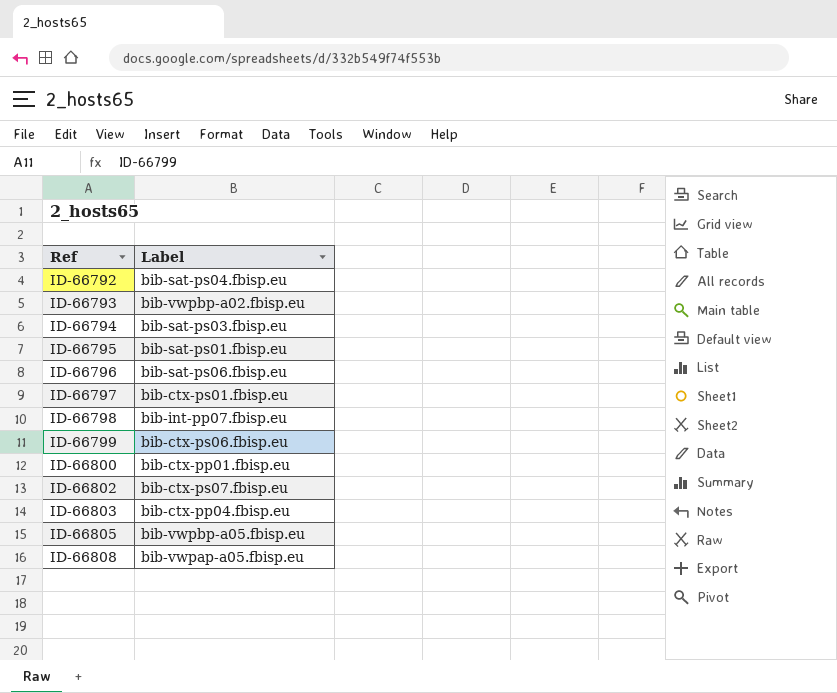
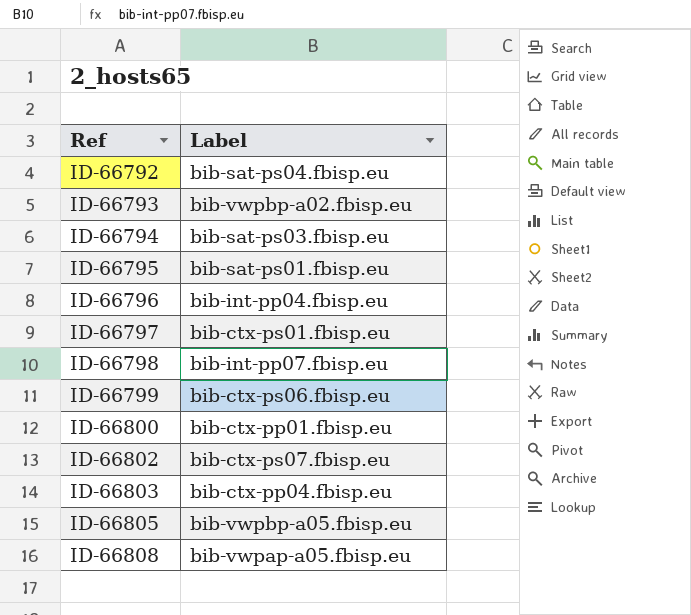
ID-66796 | Label: bib-sat-ps06.fbisp.eu -> bib-int-pp04.fbisp.eu

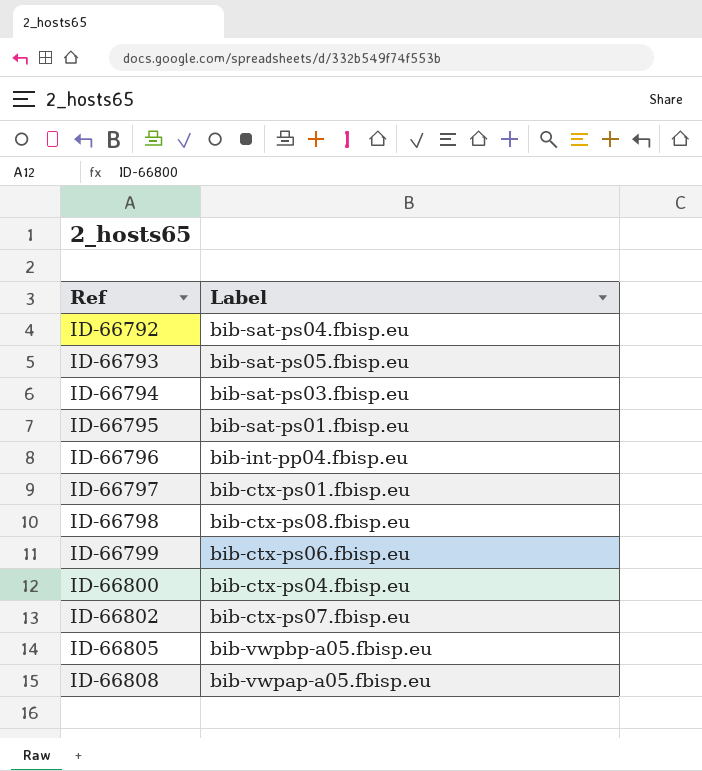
row ID-66803: bib-ctx-pp04.fbisp.eu -> none
ID-66793 | Label: bib-vwpbp-a02.fbisp.eu -> bib-sat-ps05.fbisp.eu
ID-66798 | Label: bib-int-pp07.fbisp.eu -> bib-ctx-ps08.fbisp.eu
ID-66800 | Label: bib-ctx-pp01.fbisp.eu -> bib-ctx-ps04.fbisp.eu

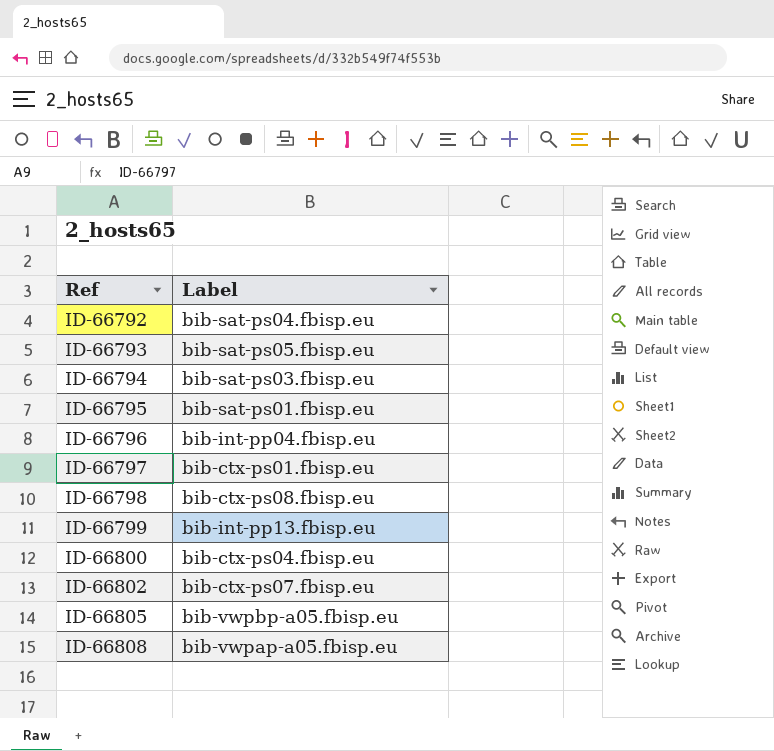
ID-66799 | Label: bib-ctx-ps06.fbisp.eu -> bib-int-pp13.fbisp.eu

